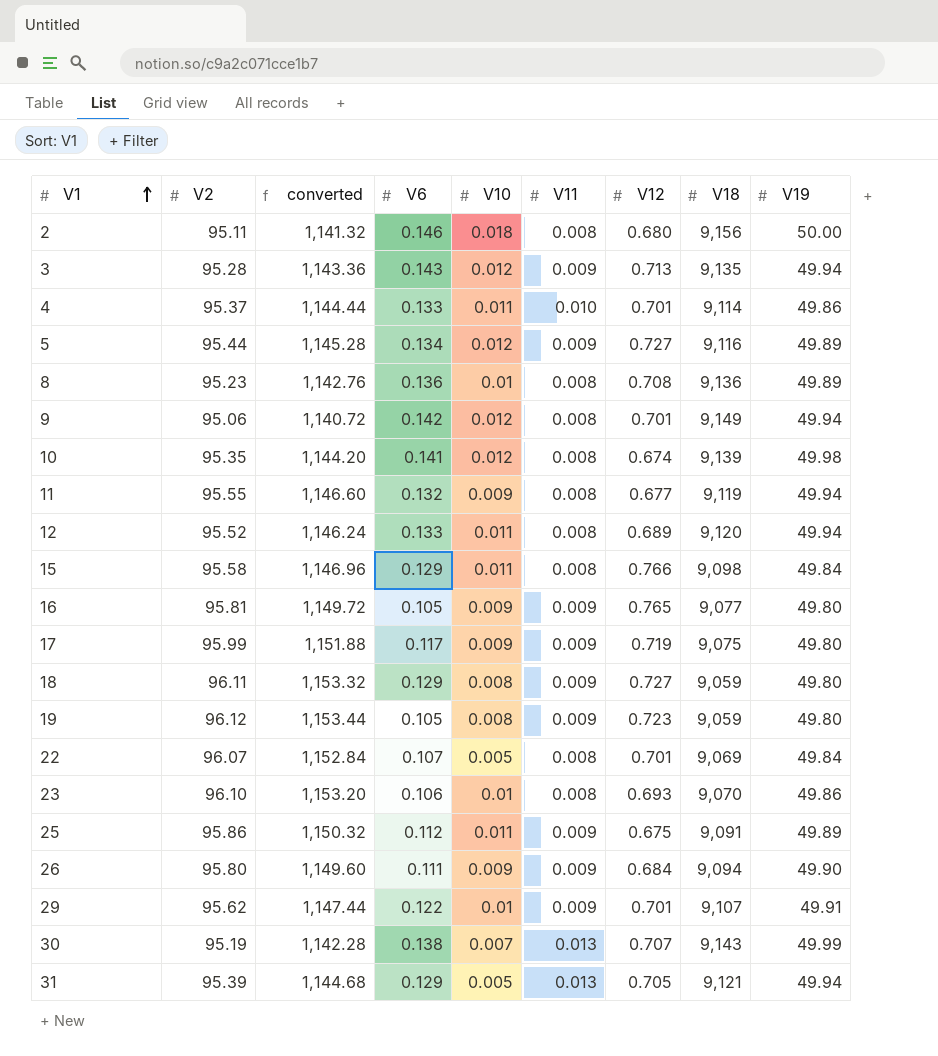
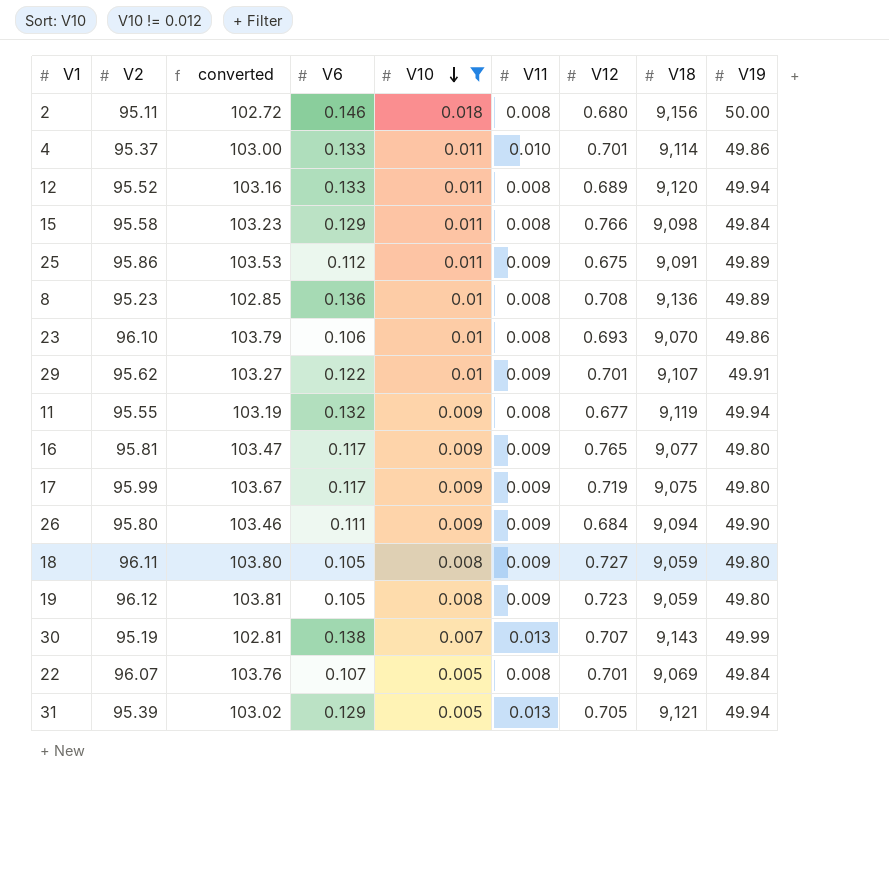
filter: none -> V10 != 0.012
row order: V1 ascending -> V10 descending
column converted | formula: [V2] * 12 -> [V2] * 1.08
16 | V6: 0.105 -> 0.117
18 | V6: 0.129 -> 0.105

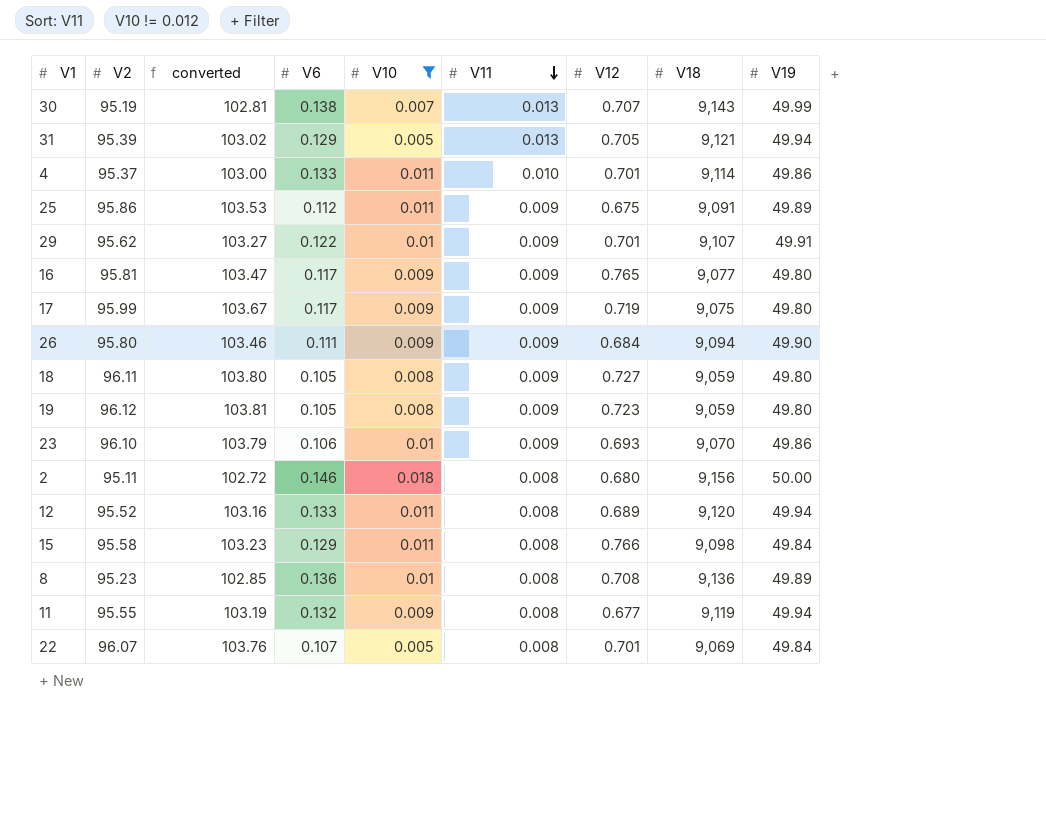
row order: V10 descending -> V11 descending
23 | V11: 0.008 -> 0.009

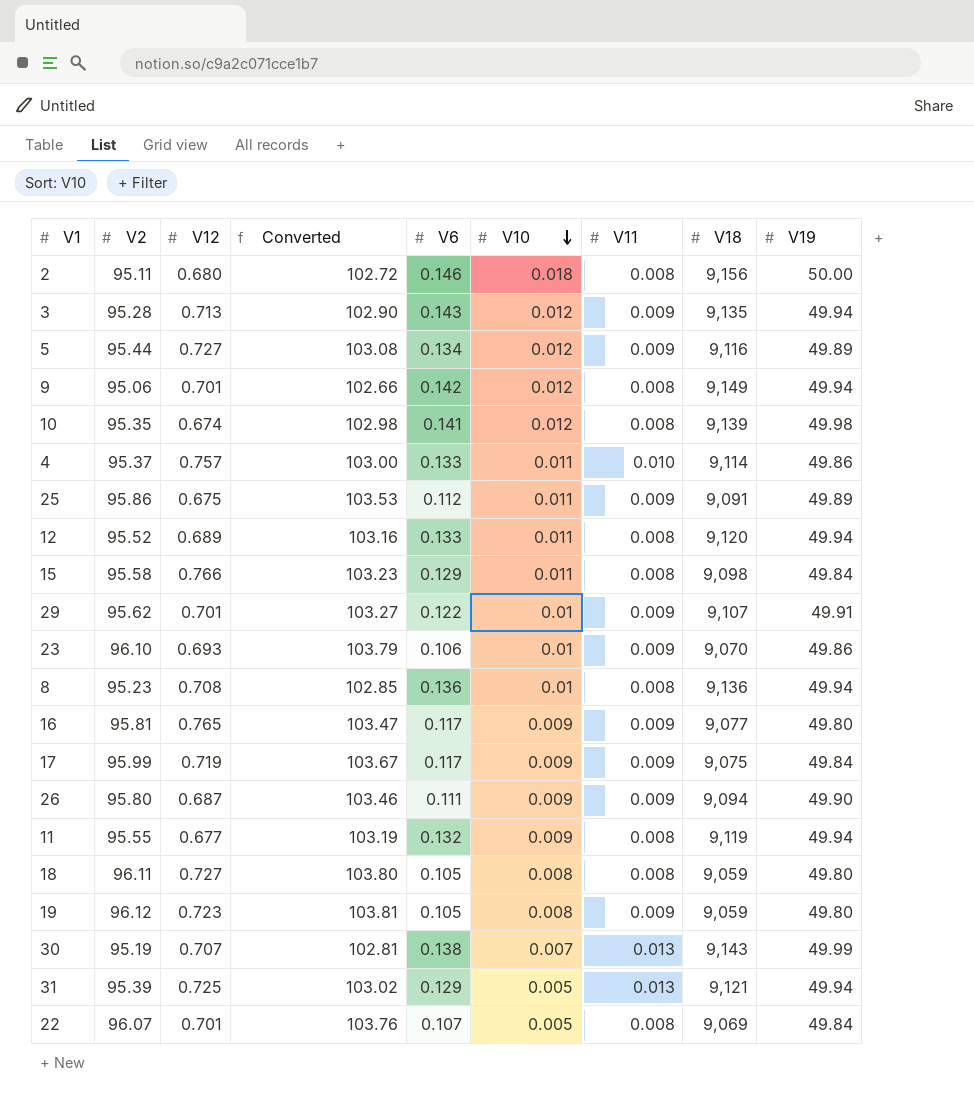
filter: V10 != 0.012 -> none
row order: V11 descending -> V10 descending
column V12 | position: 7 -> 3
column name: converted -> Converted
4 | V12: 0.701 -> 0.757
8 | V19: 49.89 -> 49.94
17 | V19: 49.80 -> 49.84
26 | V12: 0.684 -> 0.687
18 | V11: 0.009 -> 0.008
31 | V12: 0.705 -> 0.725

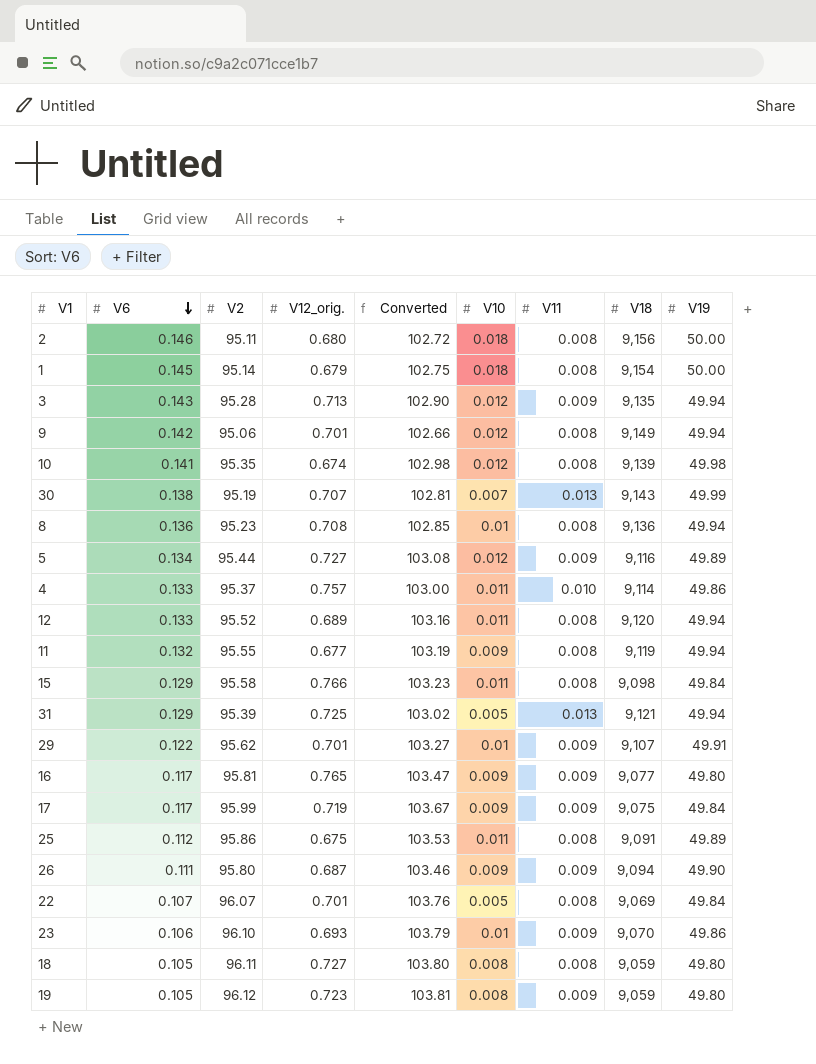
row order: V10 descending -> V6 descending
column V6 | position: 5 -> 2
column name: V12 -> V12_orig.
row 1: none -> 0.145 | 95.14 | 0.679 | 102.75 | 0.018 | 0.008 | 9,154 | 50.00
25 | V11: 0.009 -> 0.008

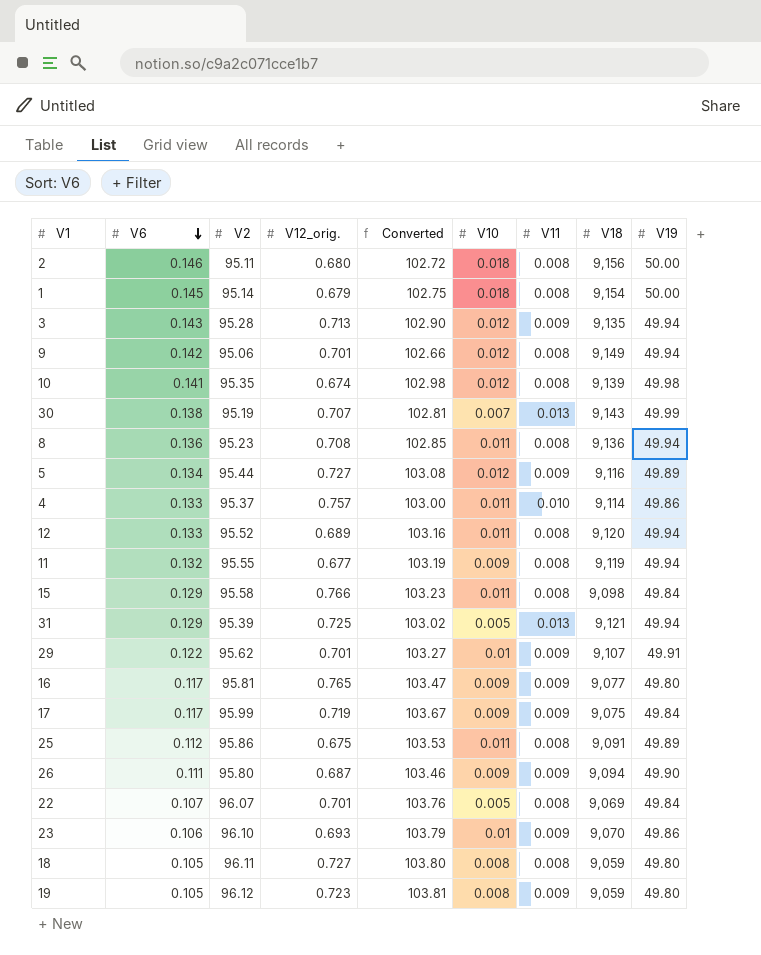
8 | V10: 0.01 -> 0.011

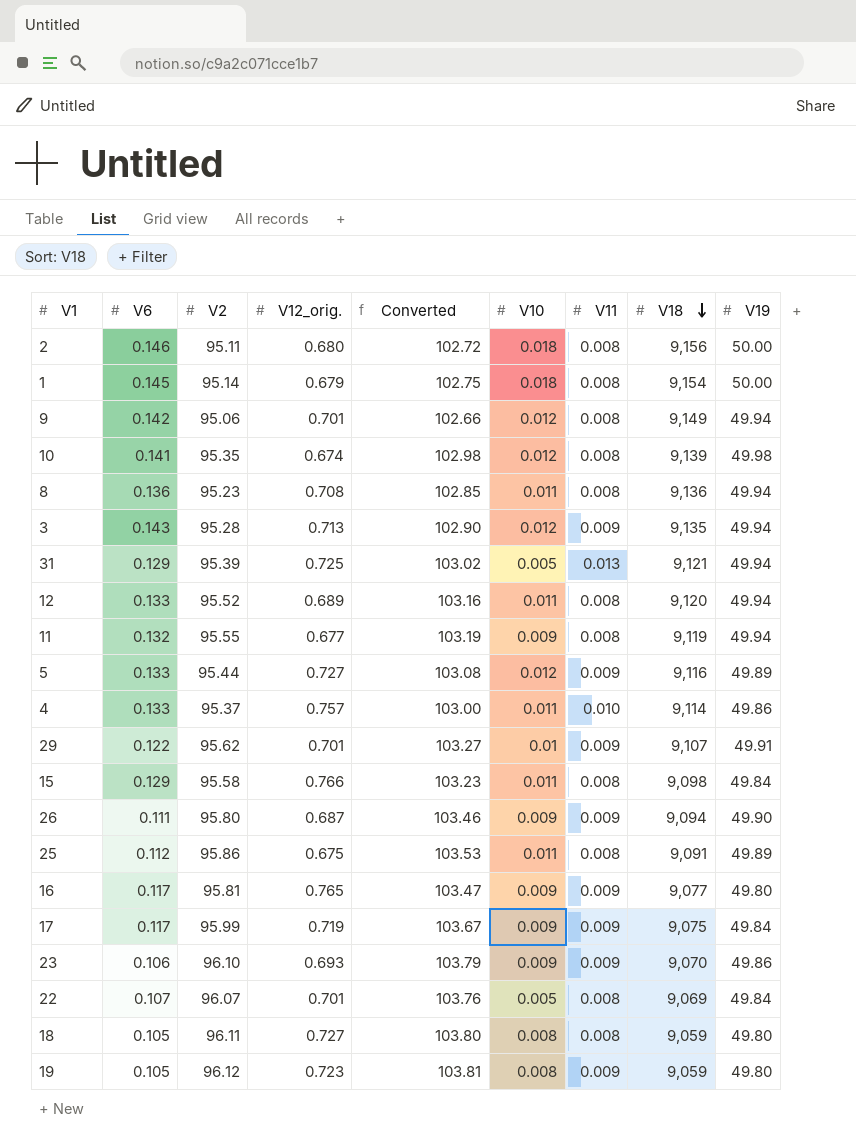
row order: V6 descending -> V18 descending
row 30: 0.138 | 95.19 | 0.707 | 102.81 | 0.007 | 0.013 | 9,143 | 49.99 -> none
5 | V6: 0.134 -> 0.133
23 | V10: 0.01 -> 0.009

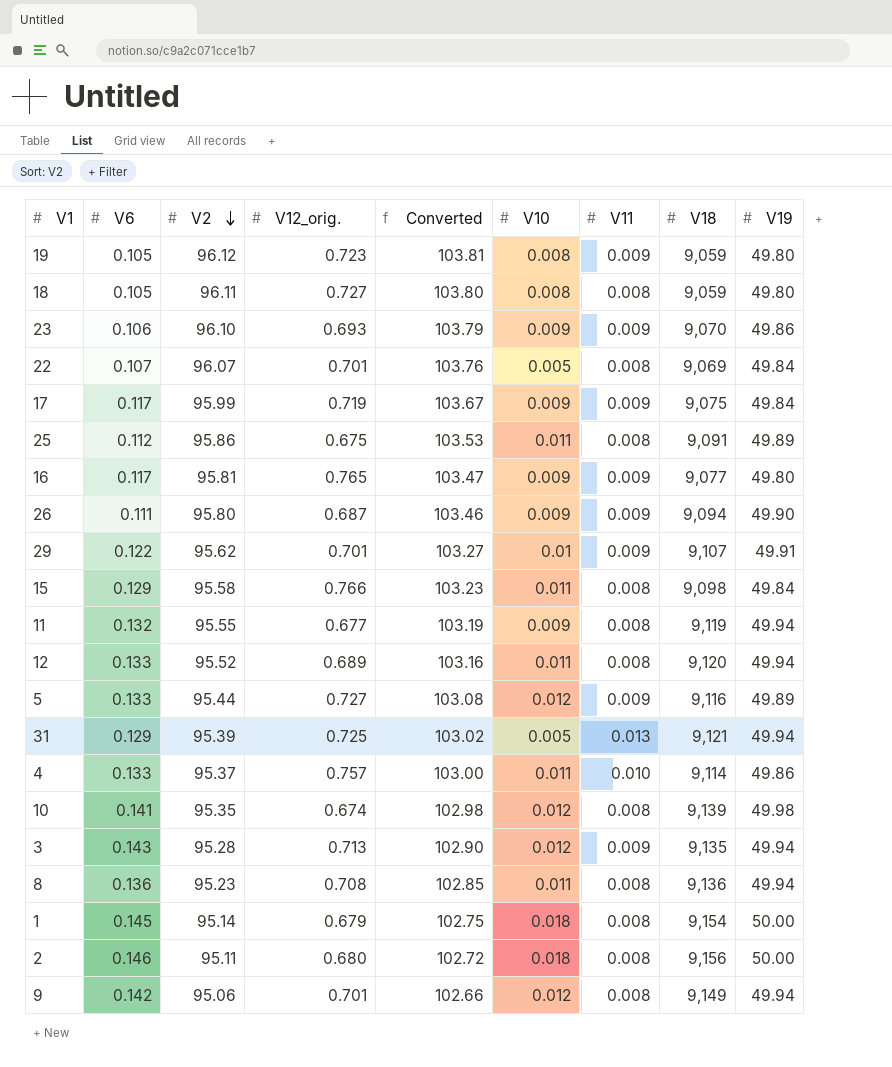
row order: V18 descending -> V2 descending

